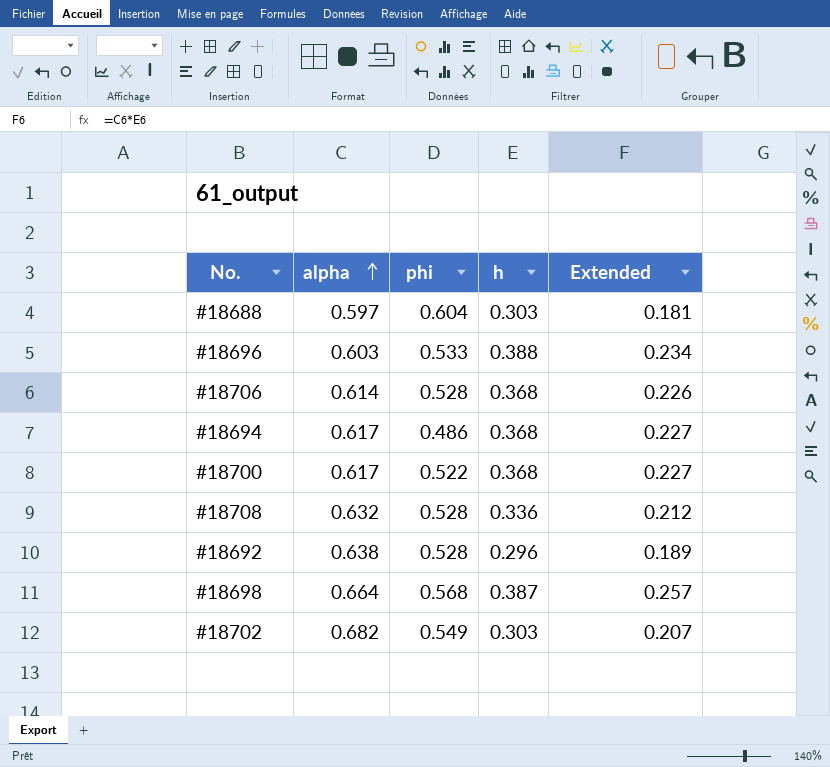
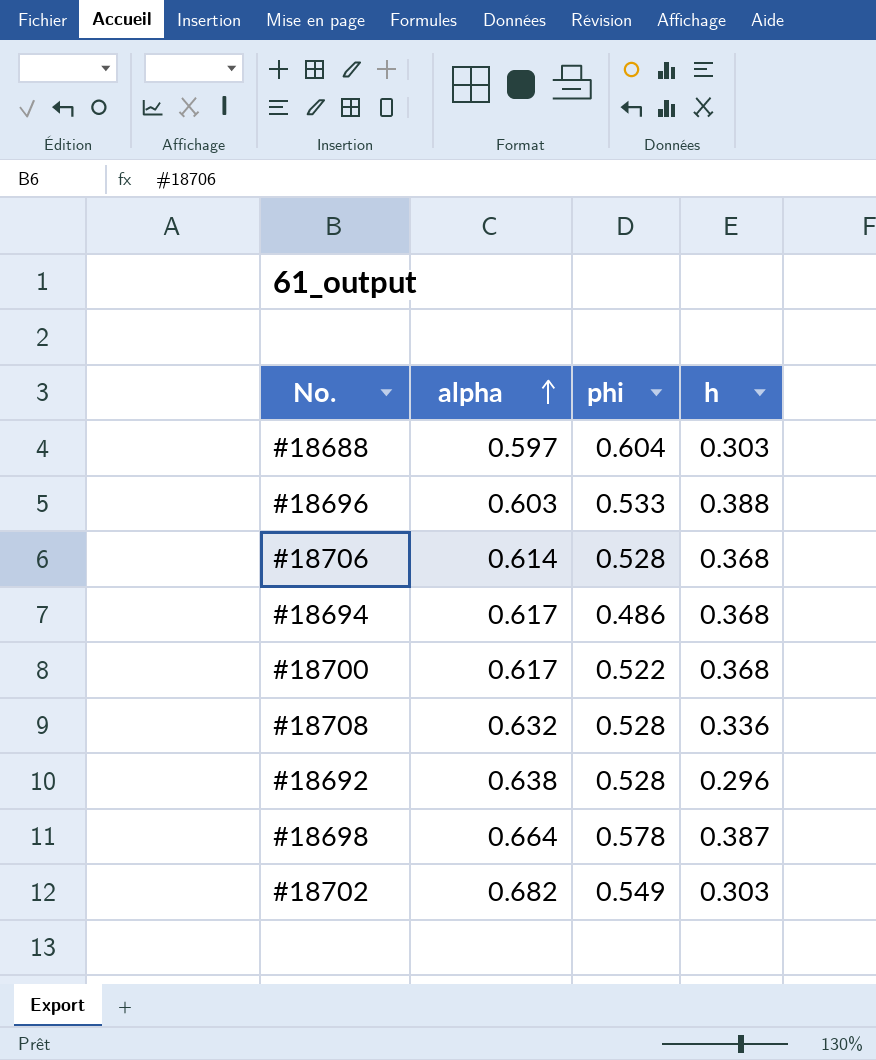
column Extended | formula: [alpha] * [h] -> none
#18698 | phi: 0.568 -> 0.578

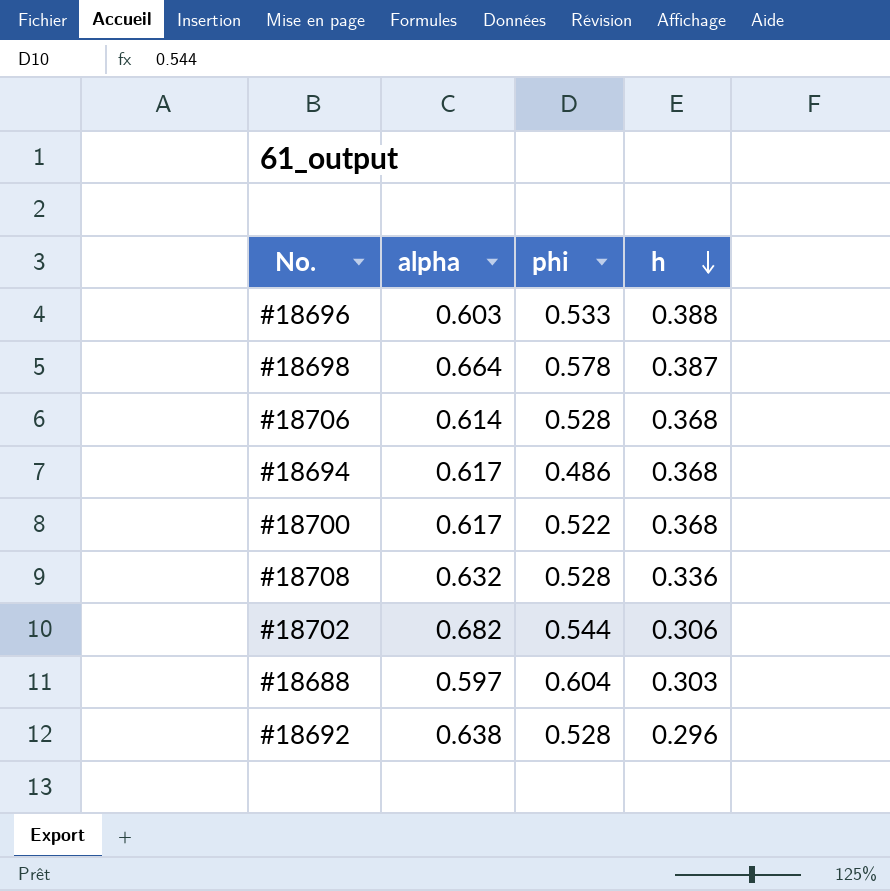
row order: alpha ascending -> h descending
#18702 | phi: 0.549 -> 0.544
#18702 | h: 0.303 -> 0.306

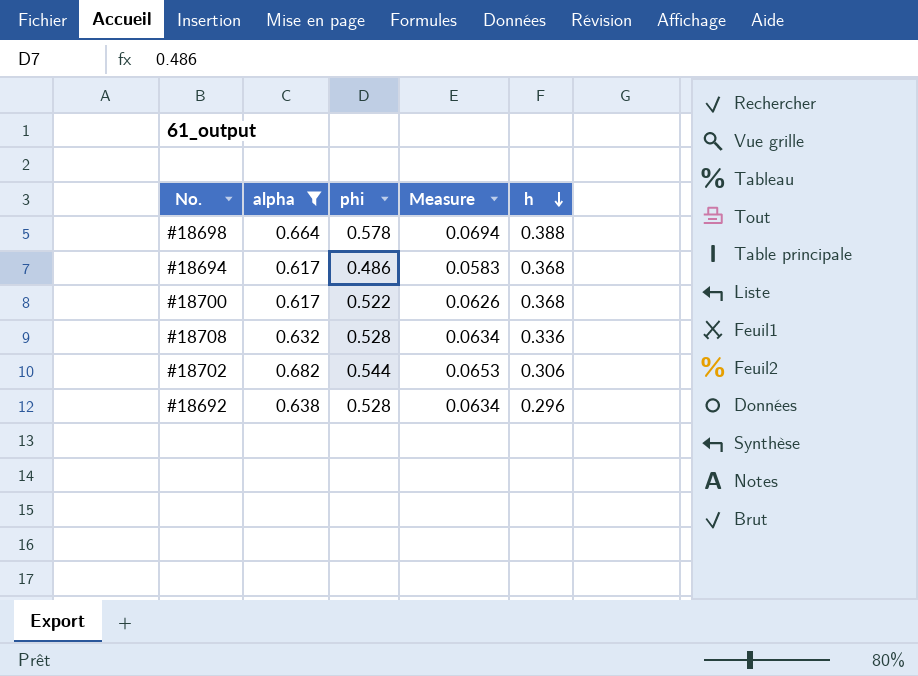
filter: none -> alpha >= 0.617
column Measure | formula: none -> [phi] * 0.12
#18698 | h: 0.387 -> 0.388

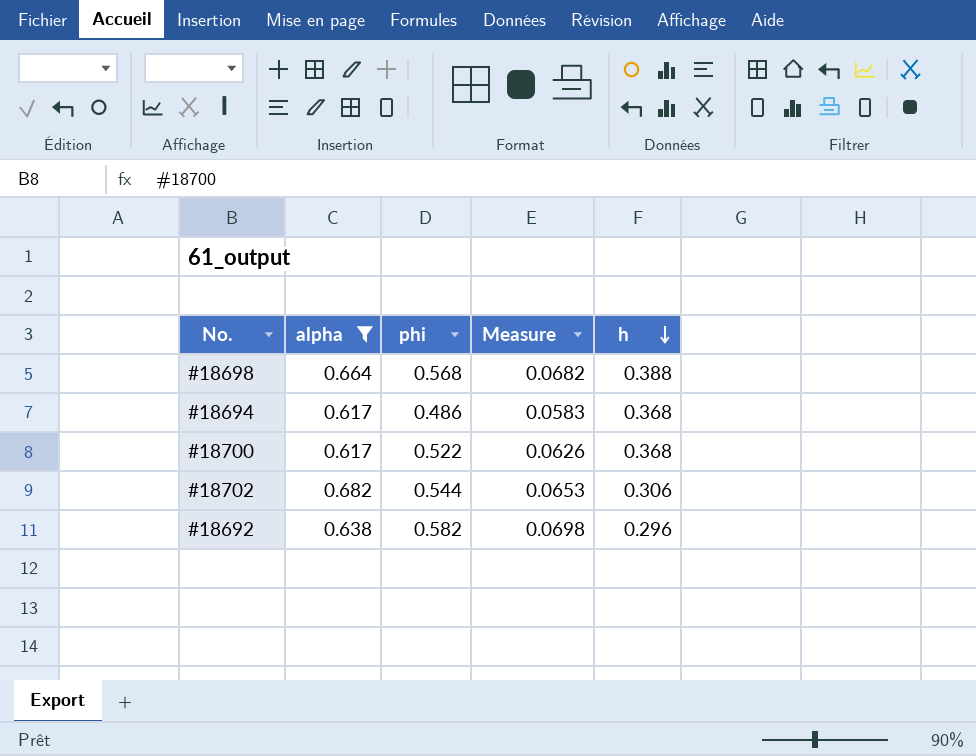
row #18708: 0.632 | 0.528 | 0.0634 | 0.336 -> none
#18698 | phi: 0.578 -> 0.568
#18698 | Measure: 0.0694 -> 0.0682
#18692 | phi: 0.528 -> 0.582
#18692 | Measure: 0.0634 -> 0.0698

